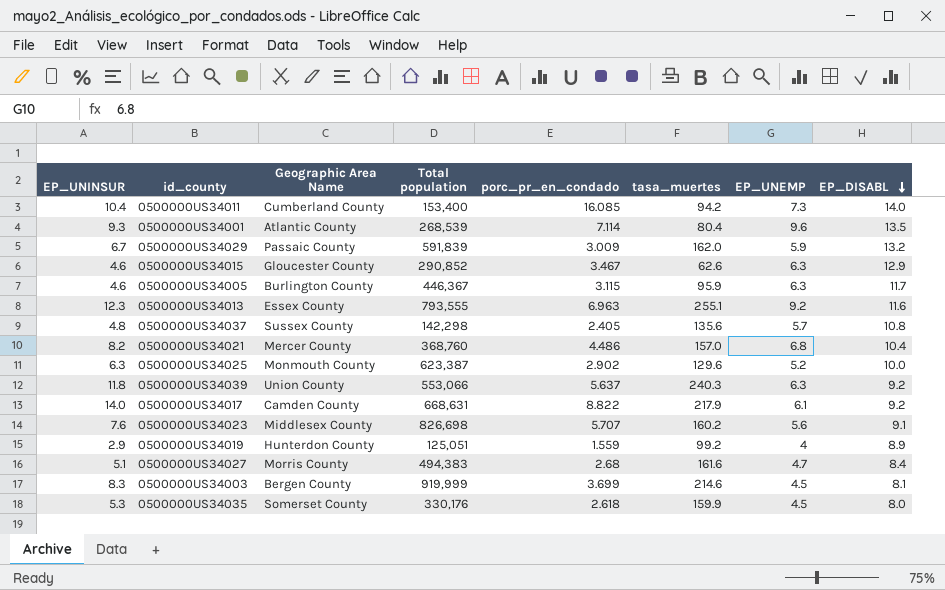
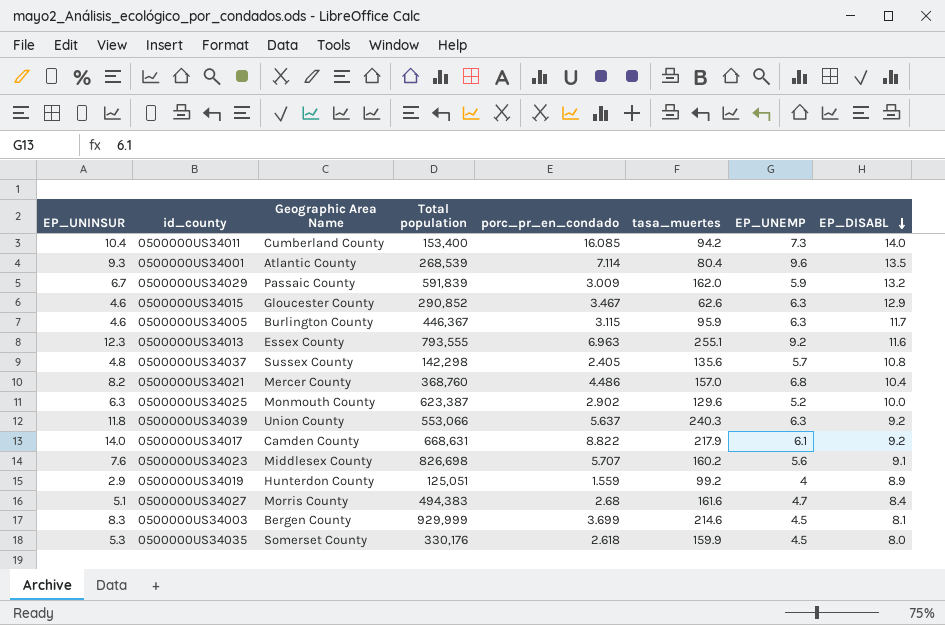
0500000US34003 | Total population: 919,999 -> 929,999

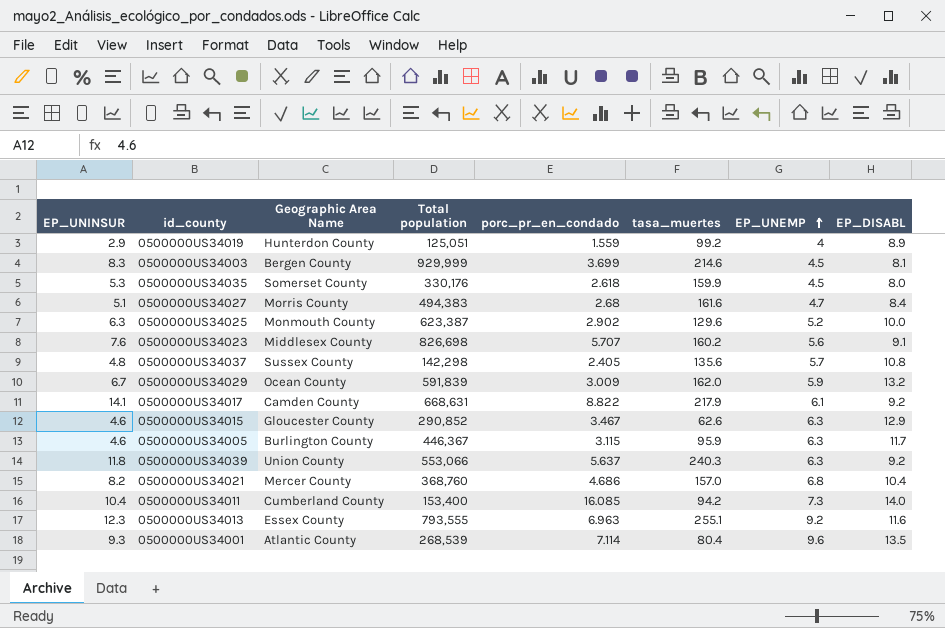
row order: EP_DISABL descending -> EP_UNEMP ascending
0500000US34029 | Geographic Area Name: Passaic County -> Ocean County
0500000US34017 | EP_UNINSUR: 14.0 -> 14.1
0500000US34021 | porc_pr_en_condado: 4.486 -> 4.686

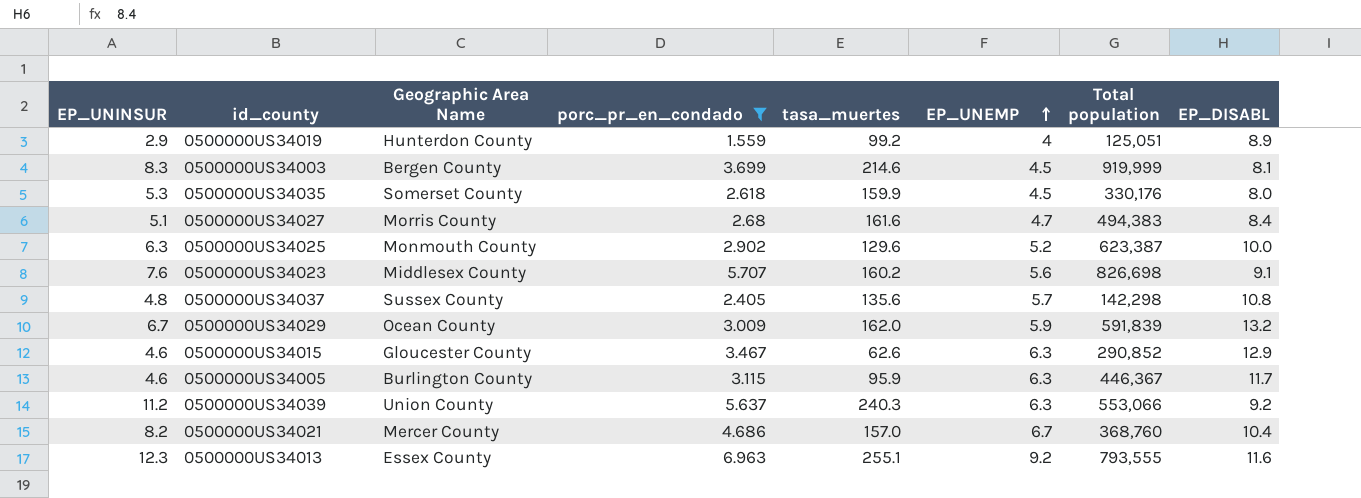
filter: none -> porc_pr_en_condado <= 6.963
column Total population | position: 4 -> 7
0500000US34003 | Total population: 929,999 -> 919,999
0500000US34039 | EP_UNINSUR: 11.8 -> 11.2
0500000US34021 | EP_UNEMP: 6.8 -> 6.7

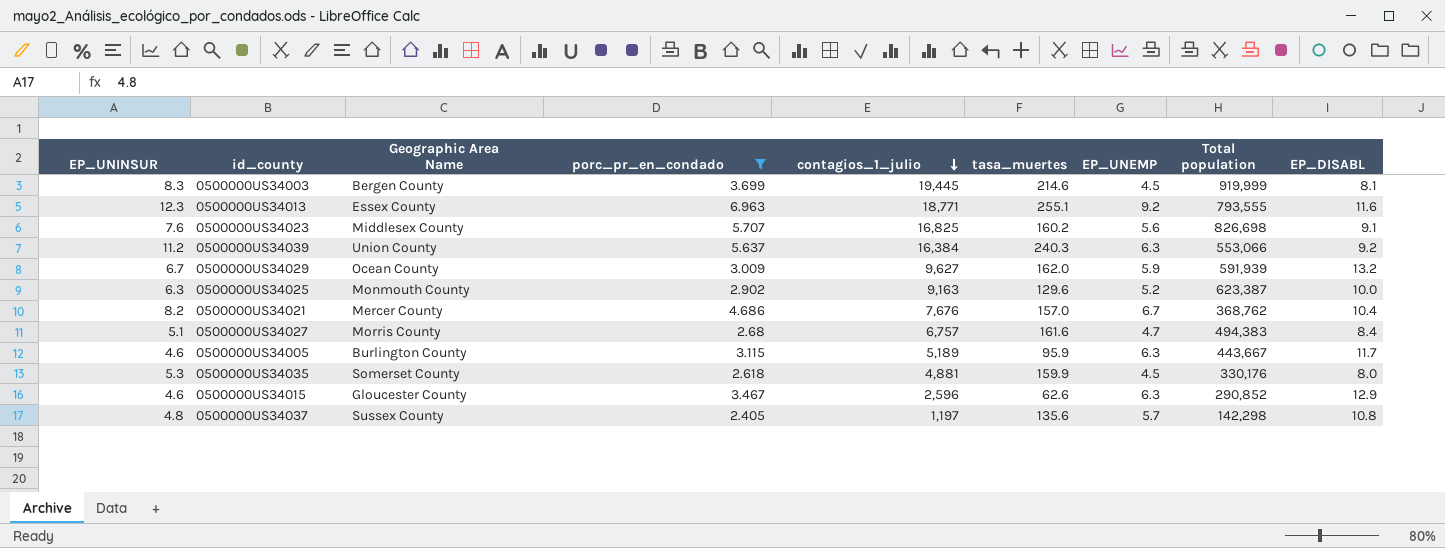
row order: EP_UNEMP ascending -> contagios_1_julio descending
column contagios_1_julio | position: none -> 5
row 0500000US34019: 2.9 | Hunterdon County | 1.559 | 99.2 | 4 | 125,051 | 8.9 -> none
0500000US34029 | Total population: 591,839 -> 591,939
0500000US34021 | Total population: 368,760 -> 368,762
0500000US34005 | Total population: 446,367 -> 443,667

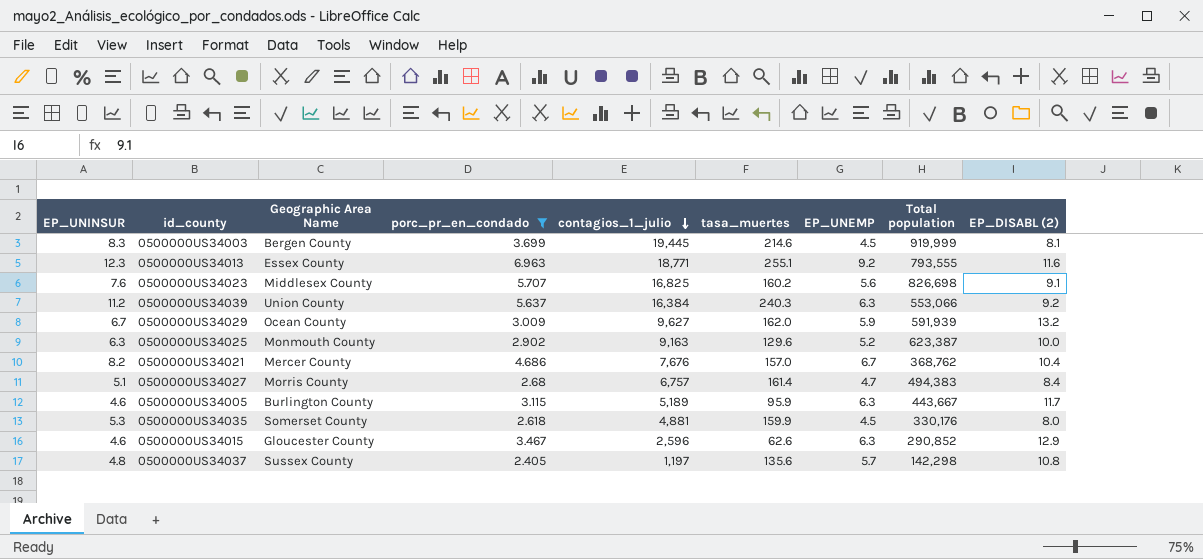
column name: EP_DISABL -> EP_DISABL (2)
0500000US34027 | tasa_muertes: 161.6 -> 161.4

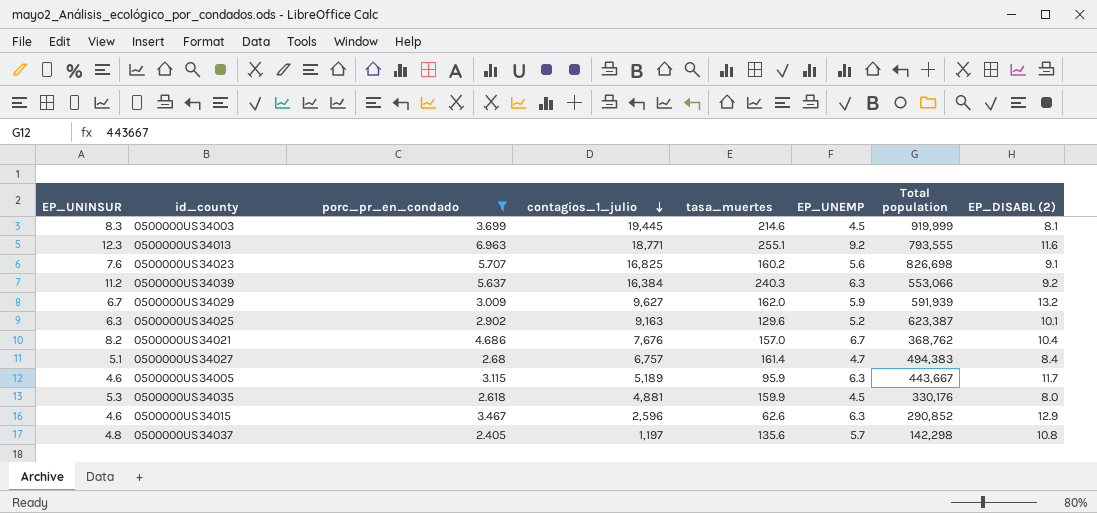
column Geographic Area Name | position: 3 -> none
0500000US34025 | EP_DISABL (2): 10.0 -> 10.1

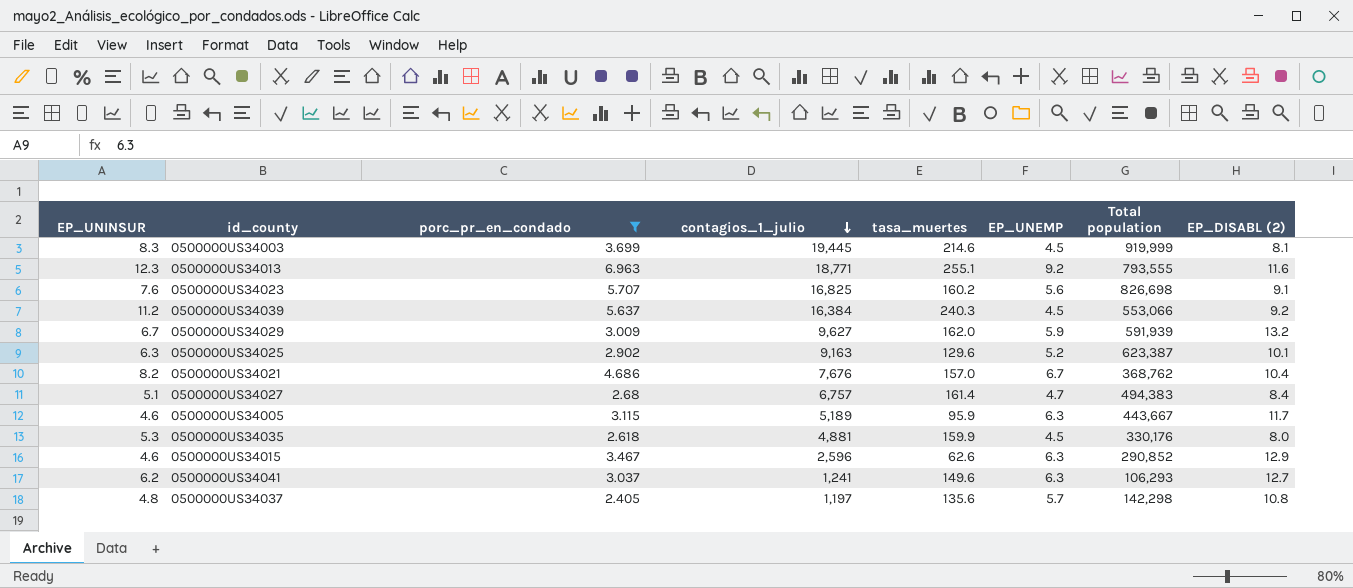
0500000US34039 | EP_UNEMP: 6.3 -> 4.5
row 0500000US34041: none -> 6.2 | 3.037 | 1,241 | 149.6 | 6.3 | 106,293 | 12.7

